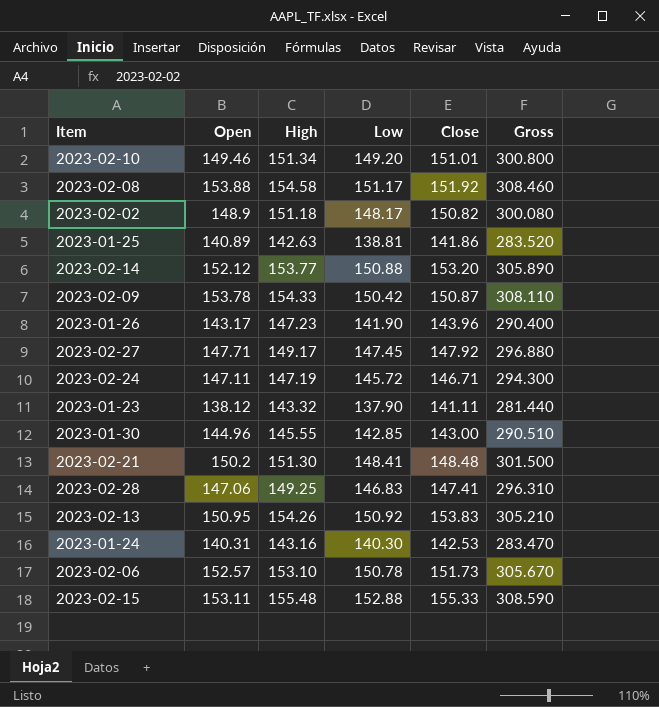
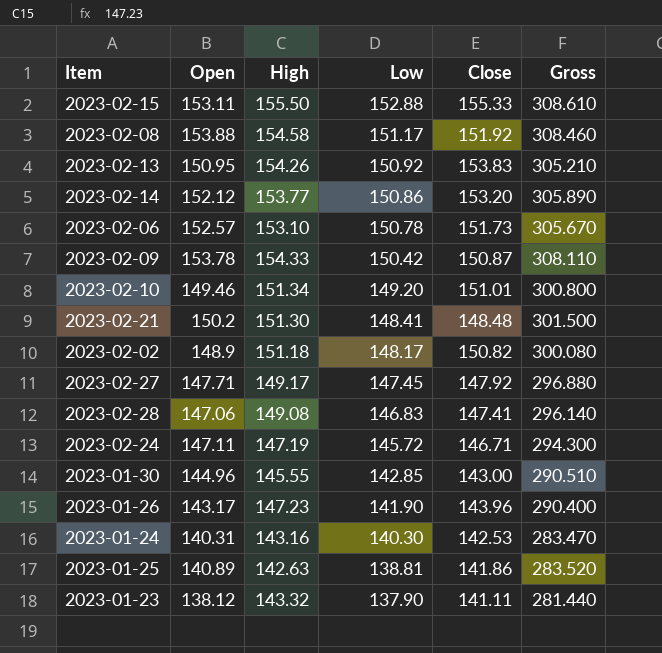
row order: none -> Low descending
2023-02-15 | High: 155.48 -> 155.50
2023-02-15 | Gross: 308.590 -> 308.610
2023-02-14 | Low: 150.88 -> 150.86
2023-02-28 | High: 149.25 -> 149.08
2023-02-28 | Gross: 296.310 -> 296.140

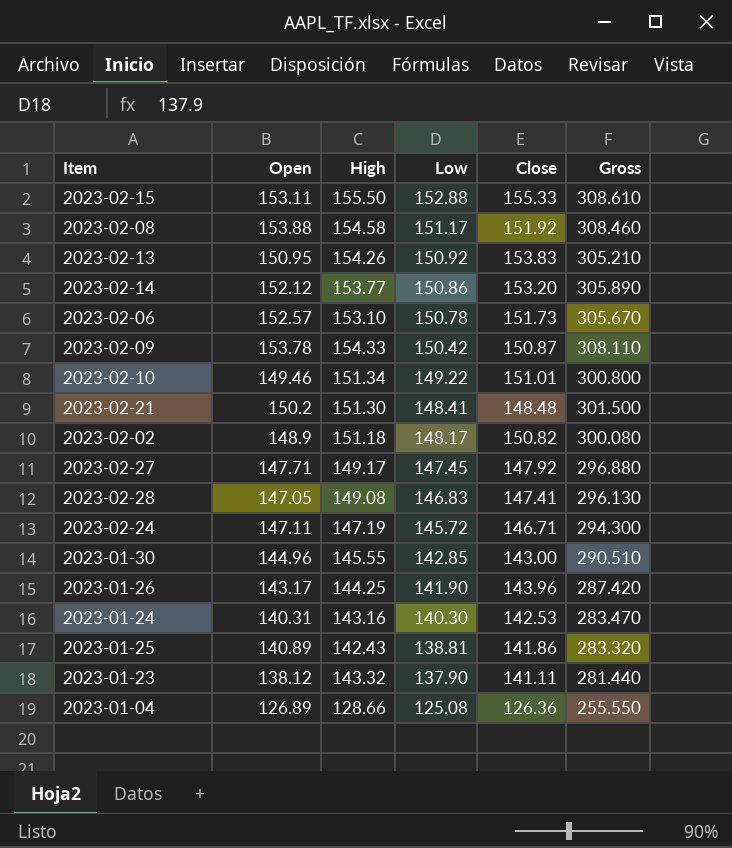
2023-02-10 | Low: 149.20 -> 149.22
2023-02-28 | Open: 147.06 -> 147.05
2023-02-28 | Gross: 296.140 -> 296.130
2023-01-26 | High: 147.23 -> 144.25
2023-01-26 | Gross: 290.400 -> 287.420
2023-01-25 | High: 142.63 -> 142.43
2023-01-25 | Gross: 283.520 -> 283.320
row 2023-01-04: none -> 126.89 | 128.66 | 125.08 | 126.36 | 255.550

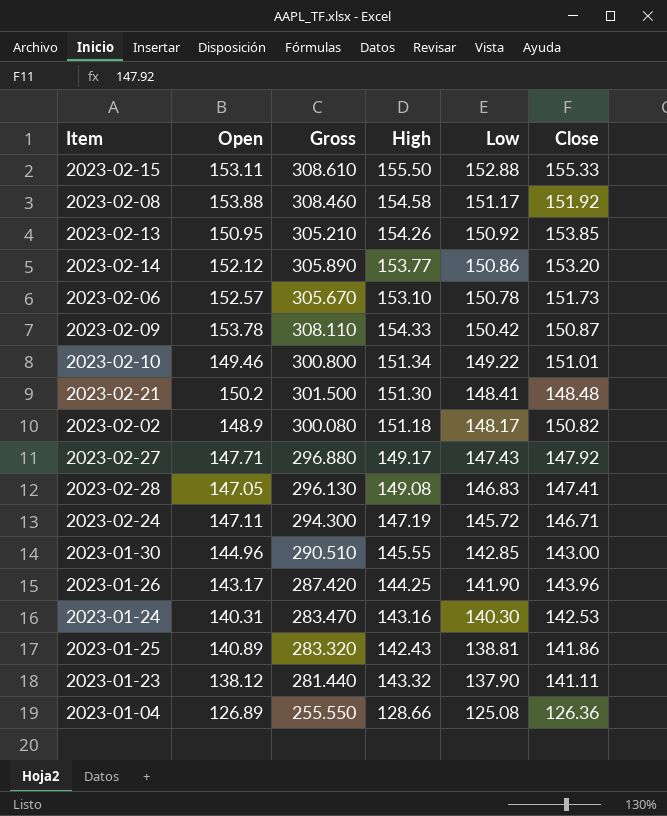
column Gross | position: 6 -> 3
2023-02-13 | Close: 153.83 -> 153.85
2023-02-27 | Low: 147.45 -> 147.43

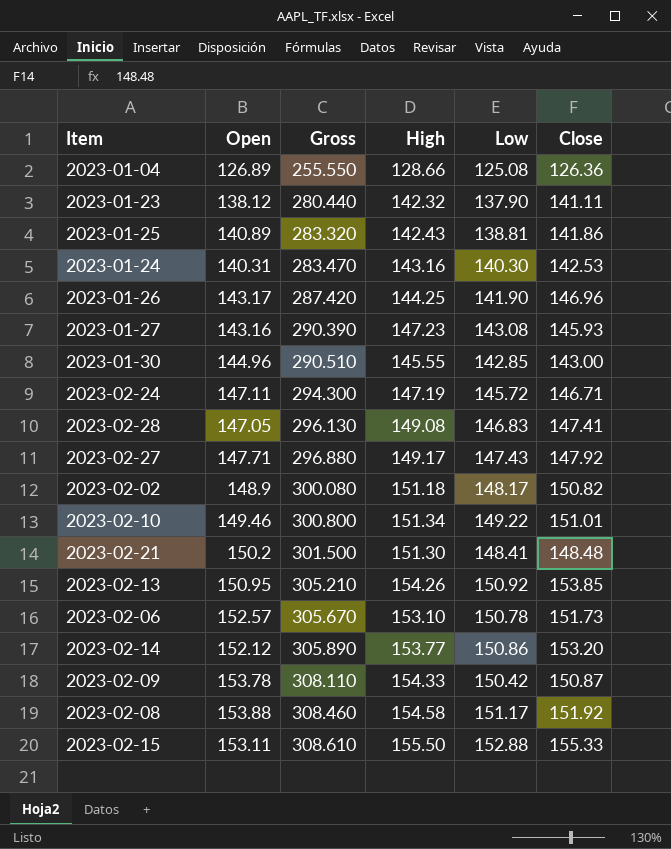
row order: Low descending -> Gross ascending
2023-01-23 | Gross: 281.440 -> 280.440
2023-01-23 | High: 143.32 -> 142.32
2023-01-26 | Close: 143.96 -> 146.96
row 2023-01-27: none -> 143.16 | 290.390 | 147.23 | 143.08 | 145.93

